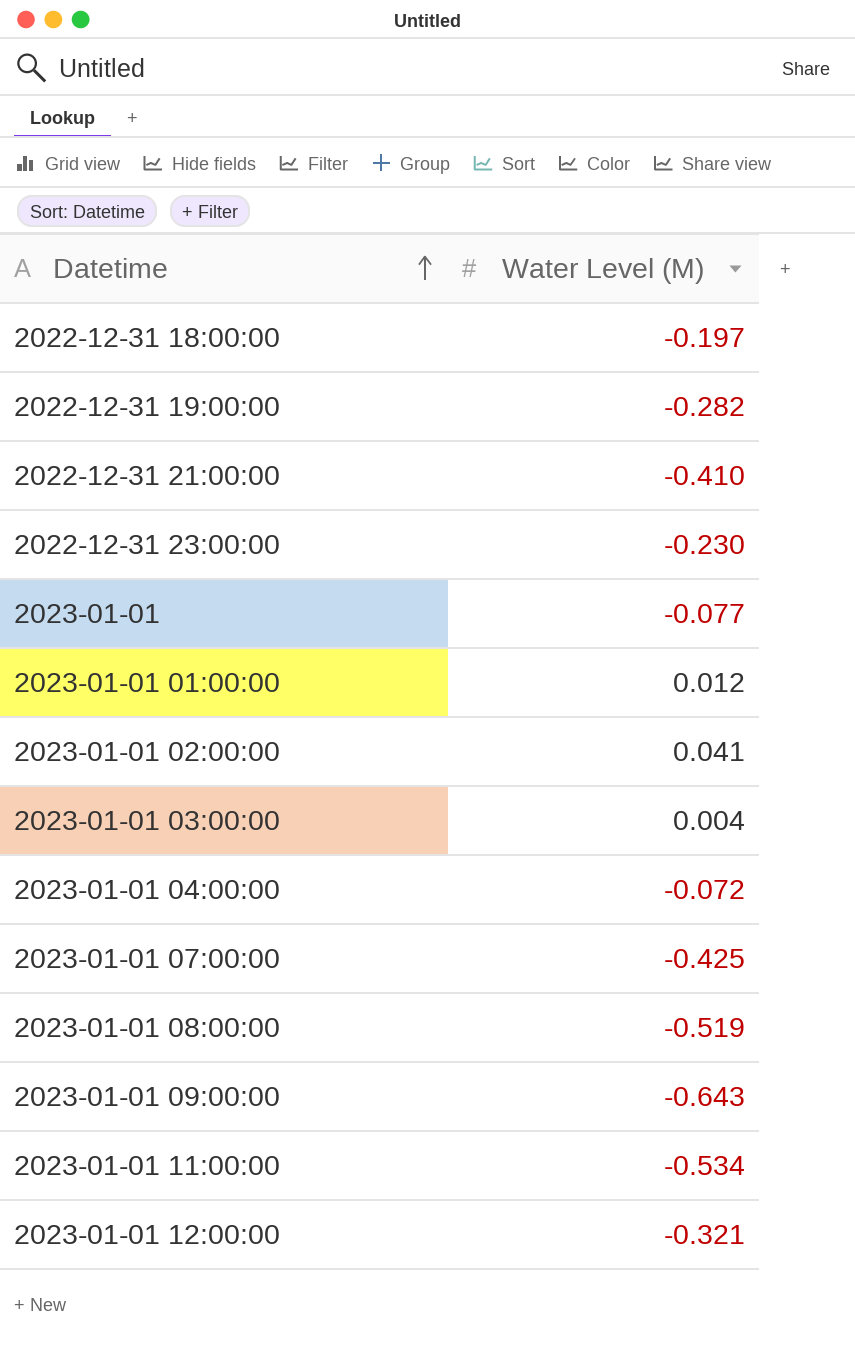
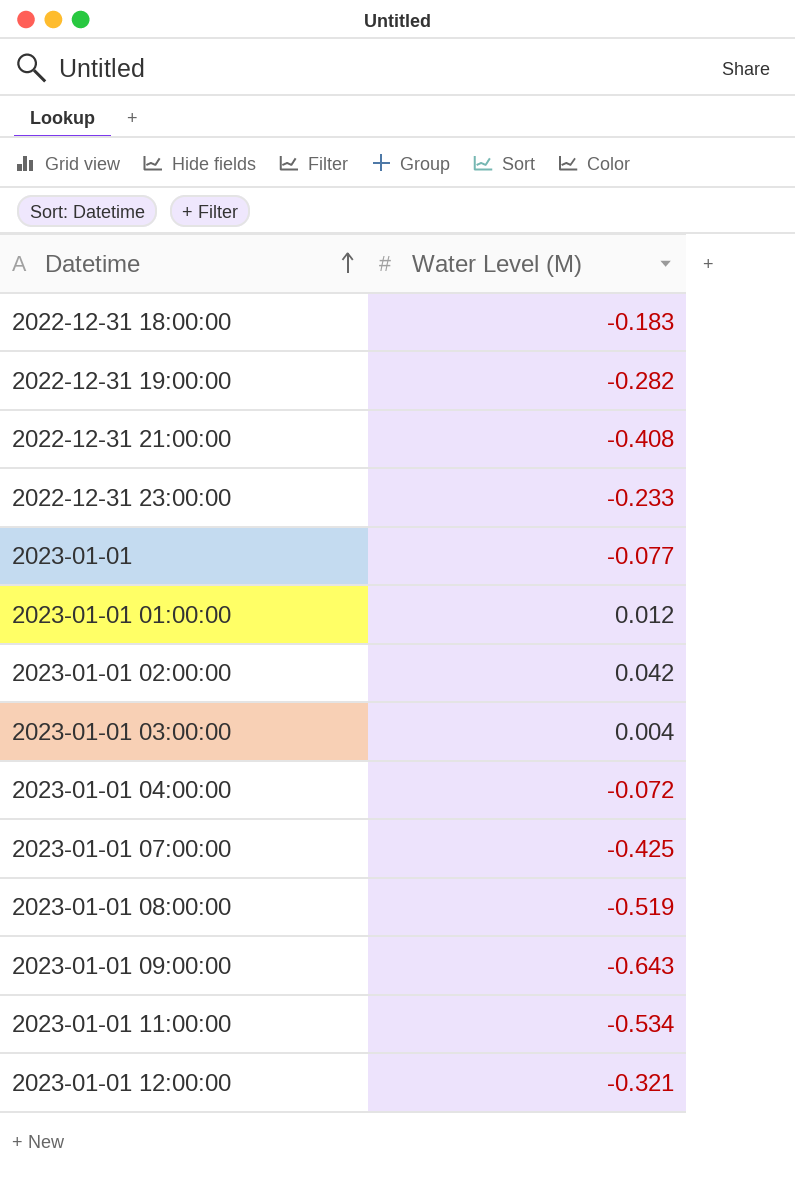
2022-12-31 18:00:00 | Water Level (M): -0.197 -> -0.183
2022-12-31 21:00:00 | Water Level (M): -0.410 -> -0.408
2022-12-31 23:00:00 | Water Level (M): -0.230 -> -0.233
2023-01-01 02:00:00 | Water Level (M): 0.041 -> 0.042

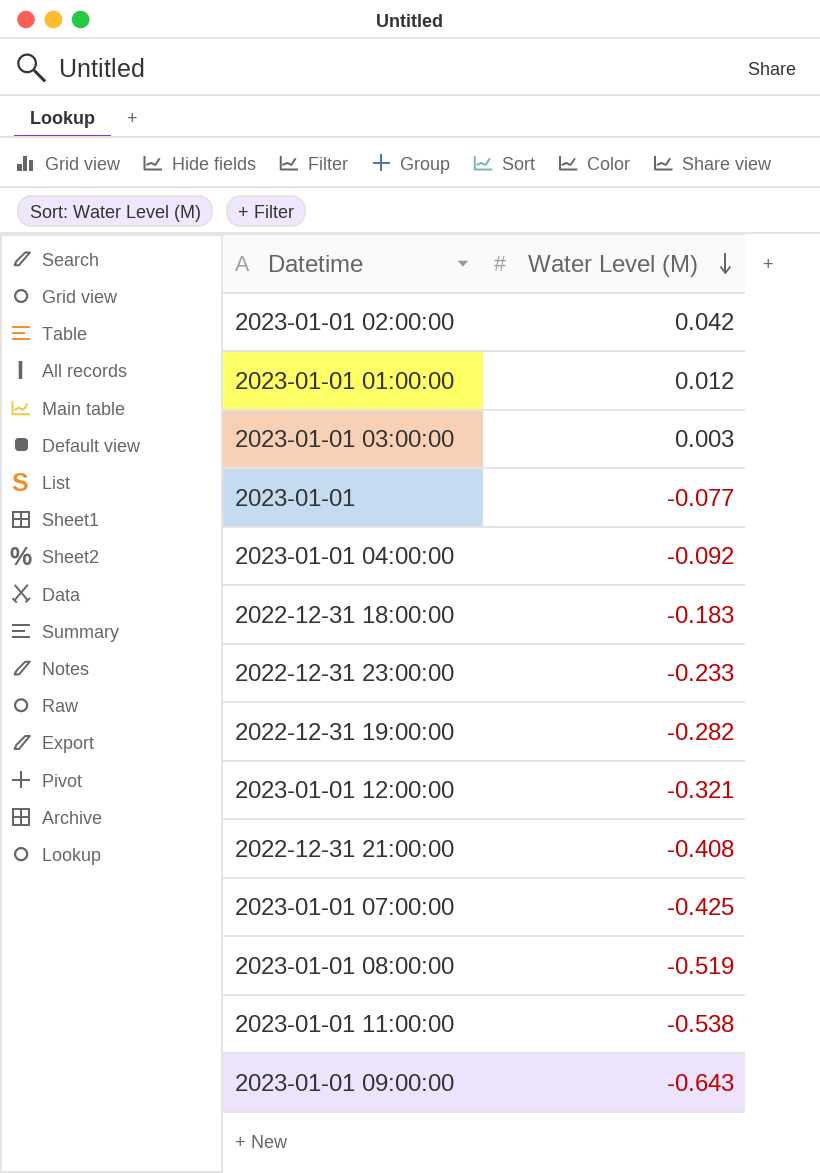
row order: Datetime ascending -> Water Level (M) descending
2023-01-01 03:00:00 | Water Level (M): 0.004 -> 0.003
2023-01-01 04:00:00 | Water Level (M): -0.072 -> -0.092
2023-01-01 11:00:00 | Water Level (M): -0.534 -> -0.538

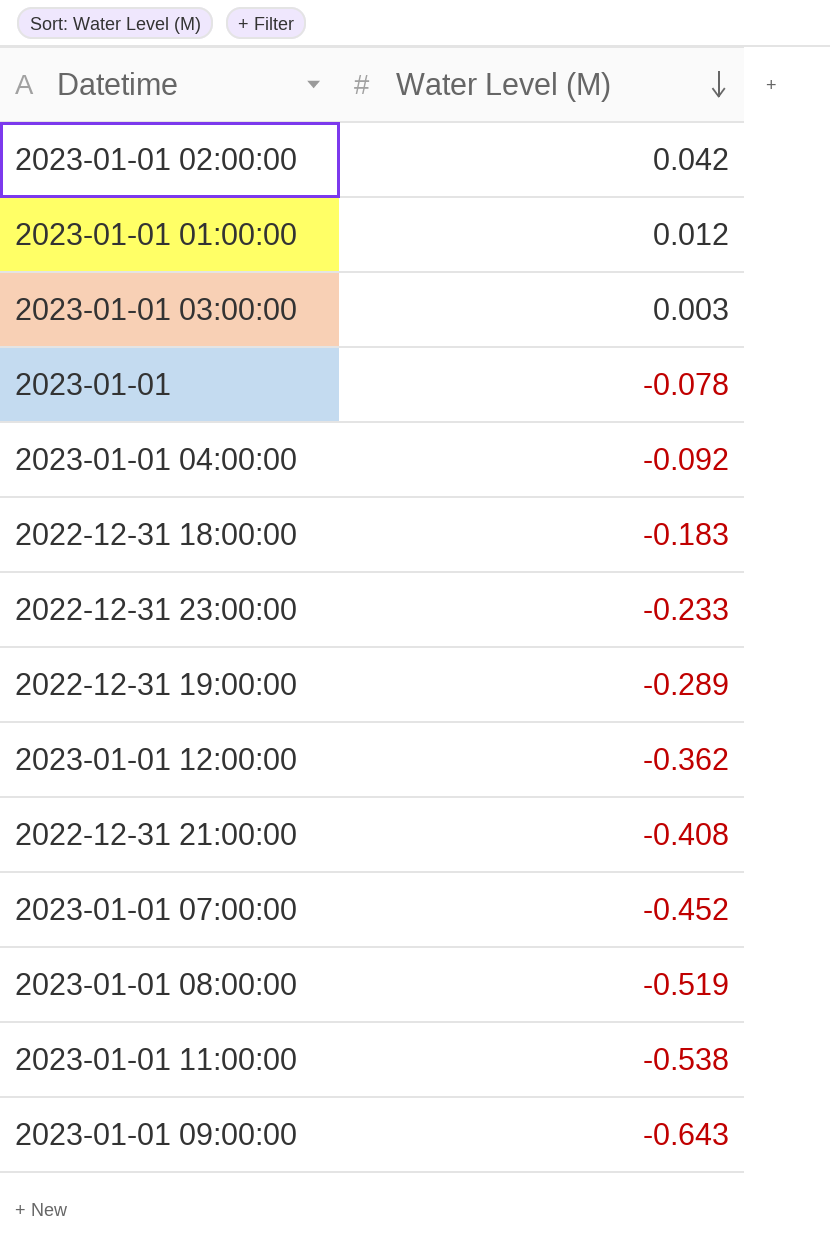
2023-01-01 | Water Level (M): -0.077 -> -0.078
2022-12-31 19:00:00 | Water Level (M): -0.282 -> -0.289
2023-01-01 12:00:00 | Water Level (M): -0.321 -> -0.362
2023-01-01 07:00:00 | Water Level (M): -0.425 -> -0.452

